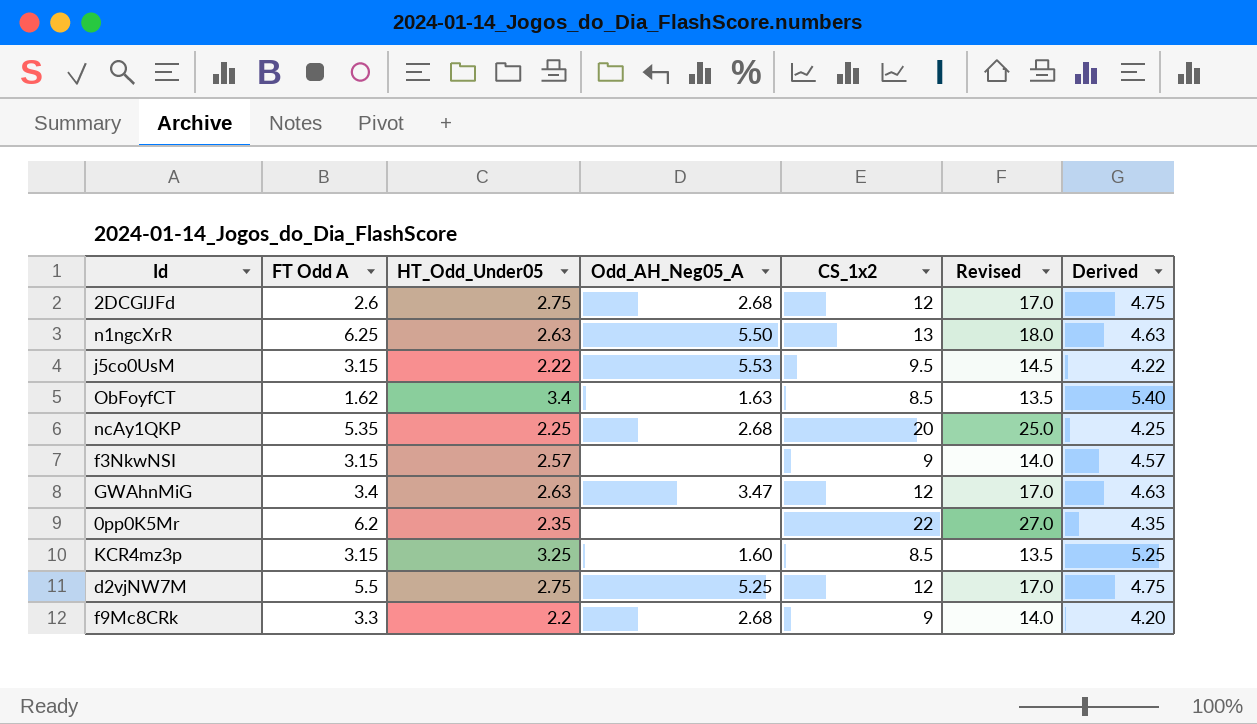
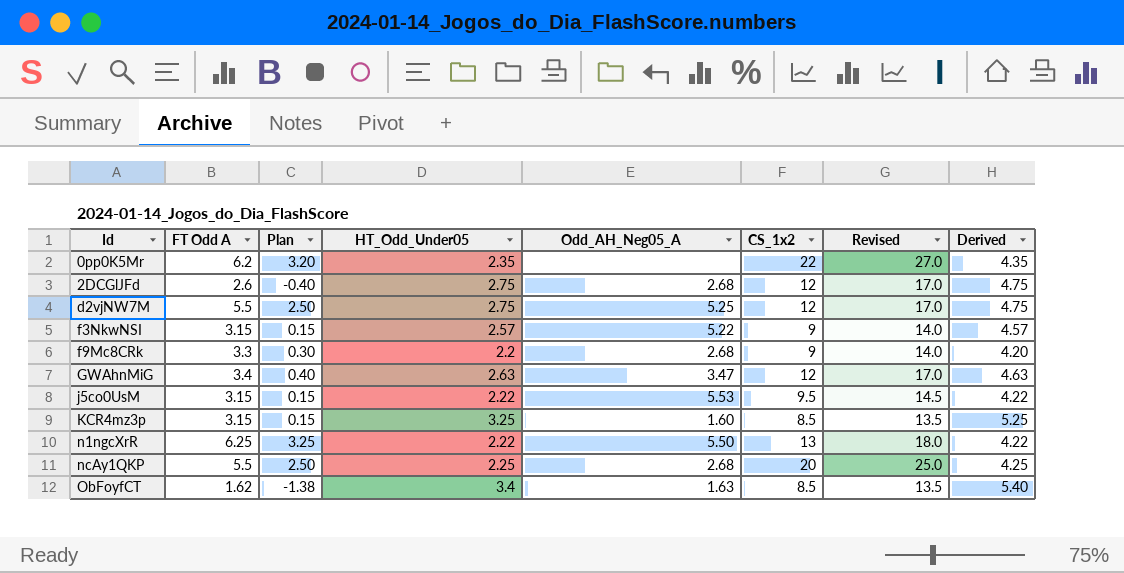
row order: none -> Id ascending
column Plan | formula: none -> [FT Odd A] - 3
f3NkwNSI | Odd_AH_Neg05_A: none -> 5.22
n1ngcXrR | HT_Odd_Under05: 2.63 -> 2.22
n1ngcXrR | Derived: 4.63 -> 4.22
ncAy1QKP | FT Odd A: 5.35 -> 5.5

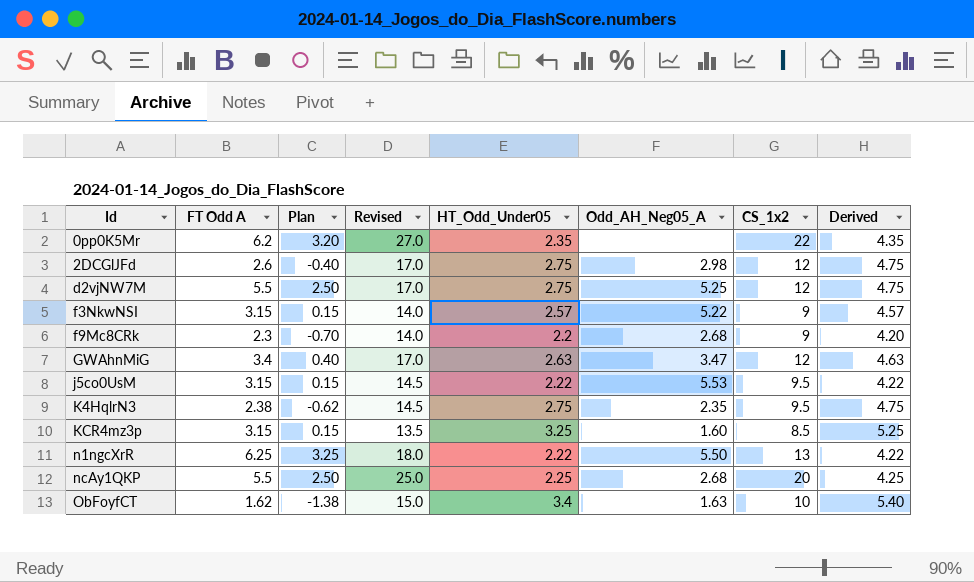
column Revised | position: 7 -> 4
2DCGlJFd | Odd_AH_Neg05_A: 2.68 -> 2.98
f9Mc8CRk | FT Odd A: 3.3 -> 2.3
f9Mc8CRk | Plan: 0.30 -> -0.70
row K4HqlrN3: none -> 2.38 | -0.62 | 14.5 | 2.75 | 2.35 | 9.5 | 4.75
ObFoyfCT | Revised: 13.5 -> 15.0
ObFoyfCT | CS_1x2: 8.5 -> 10

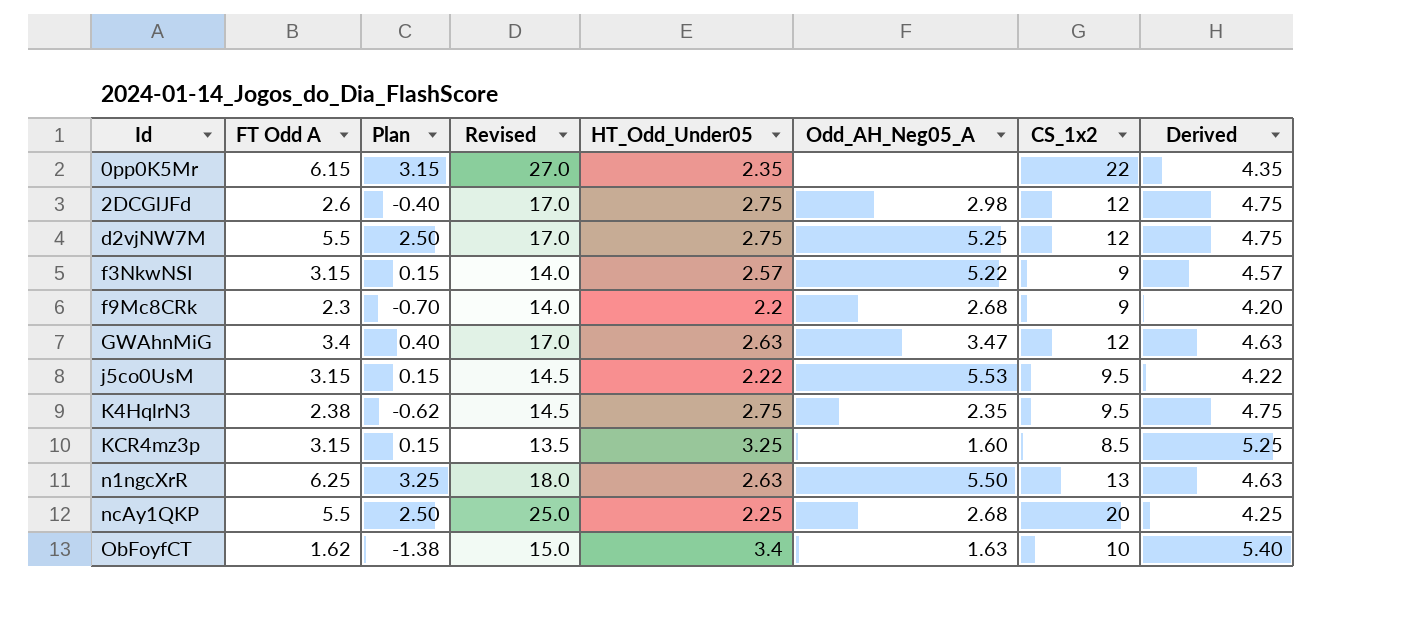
0pp0K5Mr | FT Odd A: 6.2 -> 6.15
0pp0K5Mr | Plan: 3.20 -> 3.15
n1ngcXrR | HT_Odd_Under05: 2.22 -> 2.63
n1ngcXrR | Derived: 4.22 -> 4.63

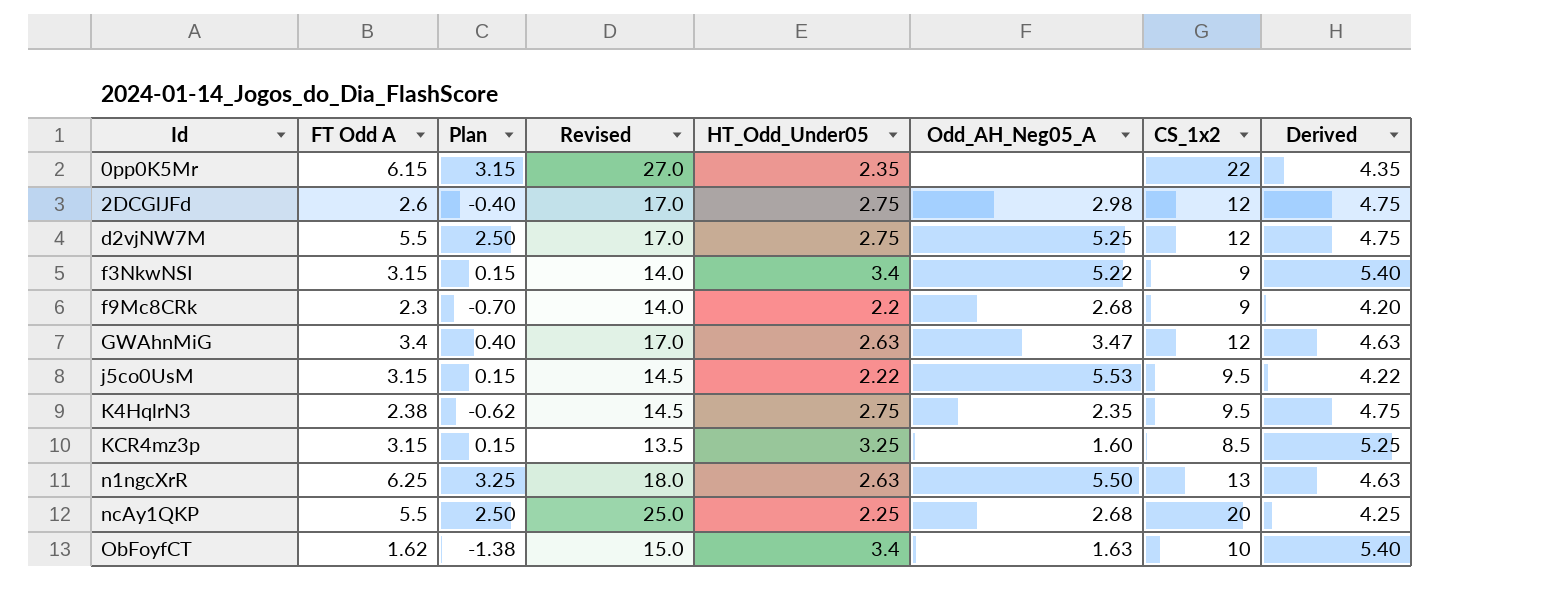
f3NkwNSI | HT_Odd_Under05: 2.57 -> 3.4
f3NkwNSI | Derived: 4.57 -> 5.40

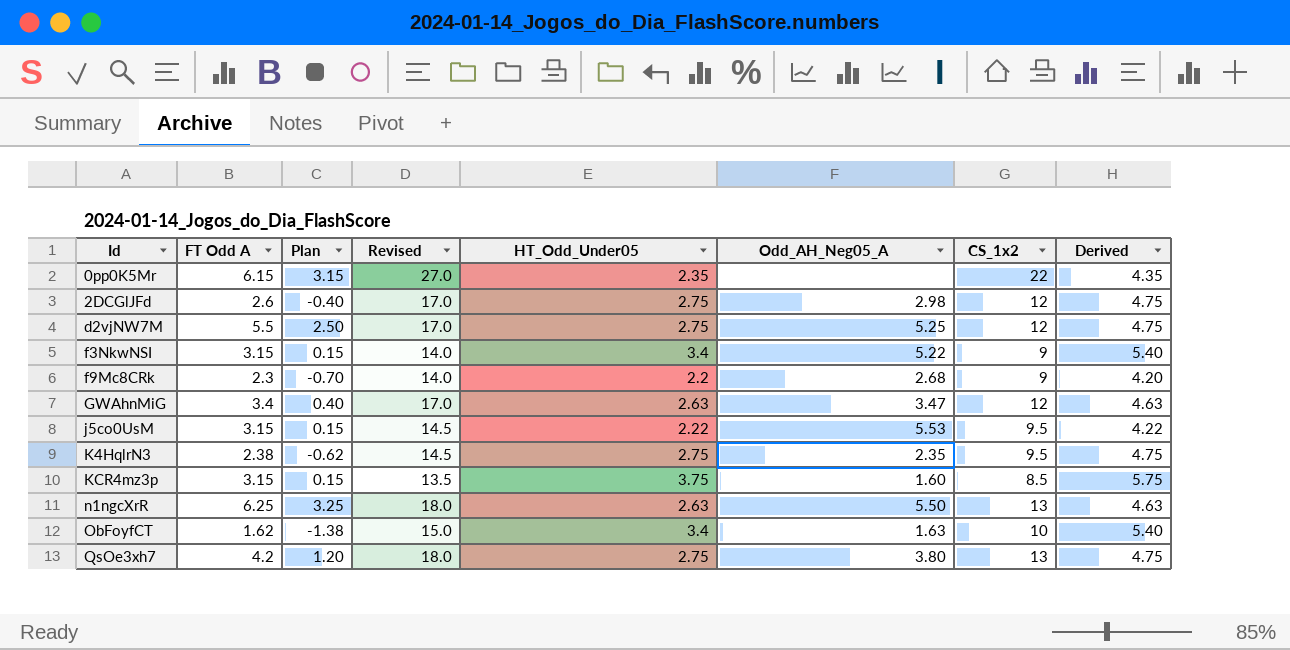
row ncAy1QKP: 5.5 | 2.50 | 25.0 | 2.25 | 2.68 | 20 | 4.25 -> none
KCR4mz3p | HT_Odd_Under05: 3.25 -> 3.75
KCR4mz3p | Derived: 5.25 -> 5.75
row QsOe3xh7: none -> 4.2 | 1.20 | 18.0 | 2.75 | 3.80 | 13 | 4.75

